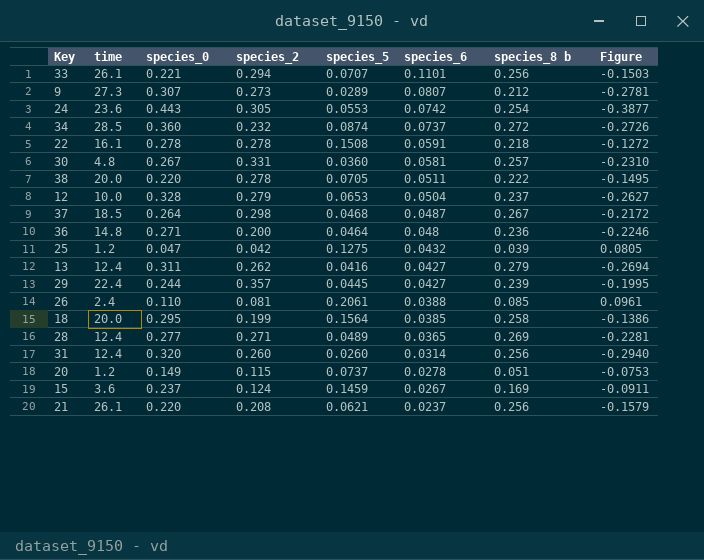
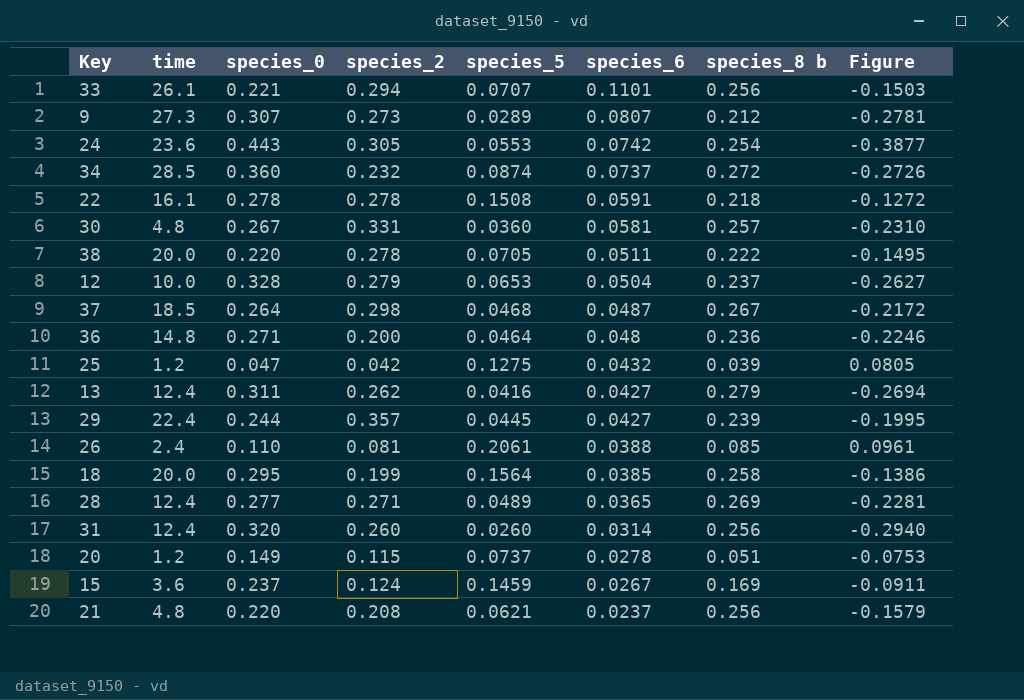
21 | time: 26.1 -> 4.8

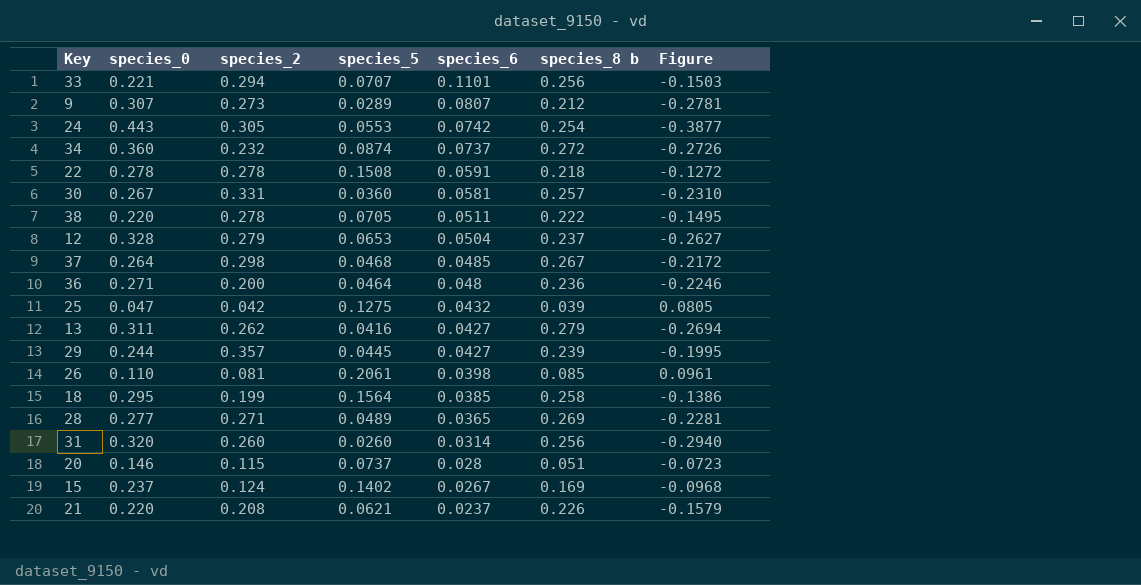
column time | position: 2 -> none
37 | species_6: 0.0487 -> 0.0485
26 | species_6: 0.0388 -> 0.0398
20 | species_0: 0.149 -> 0.146
20 | species_6: 0.0278 -> 0.028
20 | Figure: -0.0753 -> -0.0723
15 | species_5: 0.1459 -> 0.1402
15 | Figure: -0.0911 -> -0.0968
21 | species_8 b: 0.256 -> 0.226

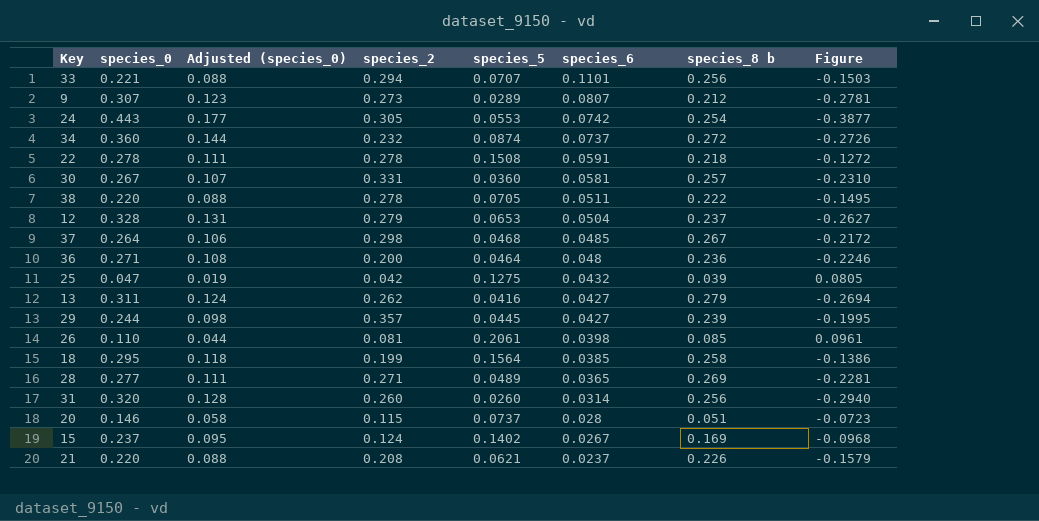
column Adjusted (species_0) | formula: none -> [species_0] * 0.4

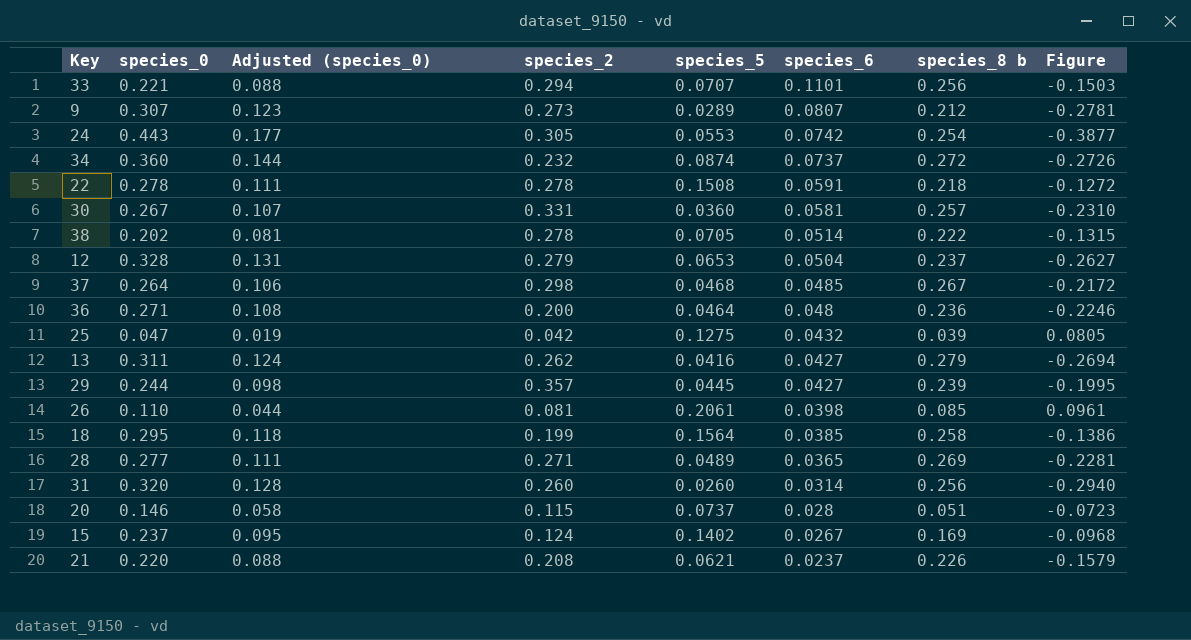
38 | species_0: 0.220 -> 0.202
38 | Adjusted (species_0): 0.088 -> 0.081
38 | species_6: 0.0511 -> 0.0514
38 | Figure: -0.1495 -> -0.1315

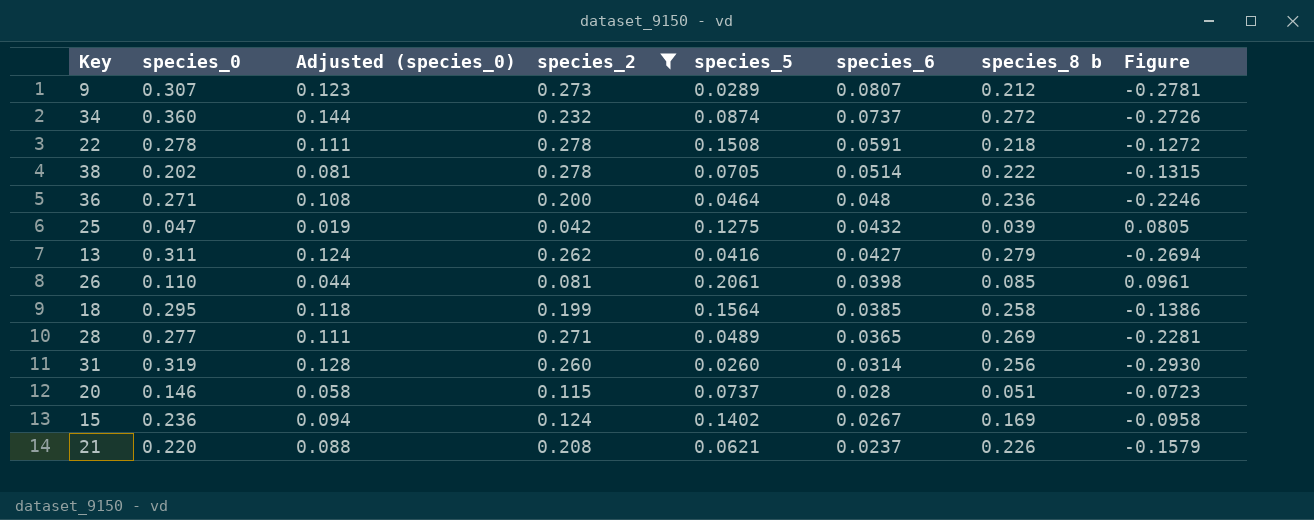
filter: none -> species_2 <= 0.278
31 | species_0: 0.320 -> 0.319
31 | Figure: -0.2940 -> -0.2930
15 | species_0: 0.237 -> 0.236
15 | Adjusted (species_0): 0.095 -> 0.094
15 | Figure: -0.0968 -> -0.0958

